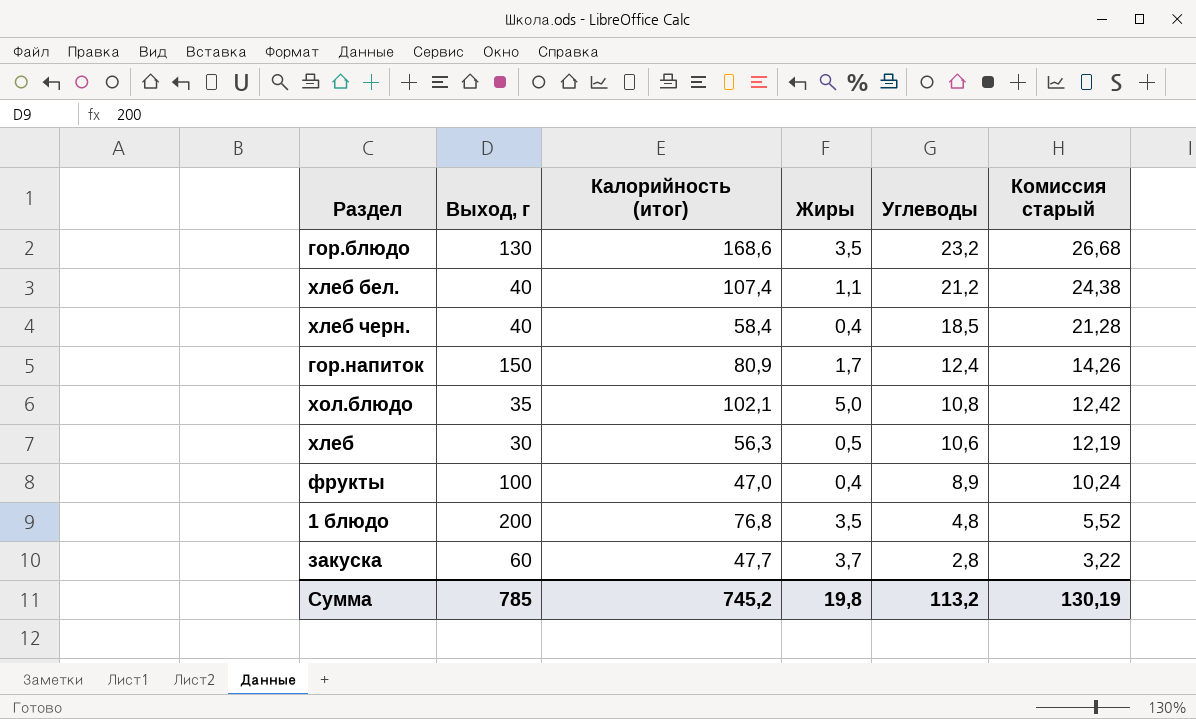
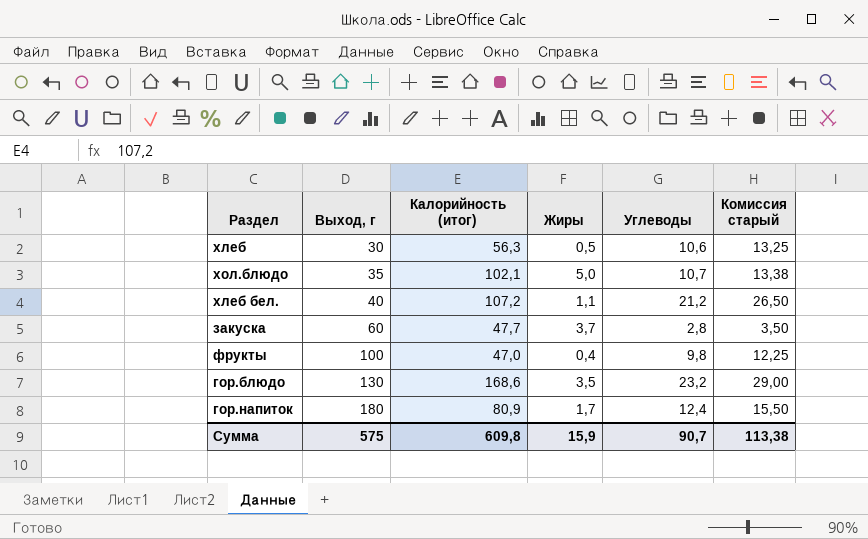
row order: Углеводы descending -> Выход, г ascending
column Комиссия старый | formula: [Углеводы] * 1,15 -> [Углеводы] * 1,25
row хлеб черн.: 40 | 58,4 | 0,4 | 18,5 | 21,28 -> none
row 1 блюдо: 200 | 76,8 | 3,5 | 4,8 | 5,52 -> none
хол.блюдо | Углеводы: 10,8 -> 10,7
хлеб бел. | Калорийность (итог): 107,4 -> 107,2
фрукты | Углеводы: 8,9 -> 9,8
гор.напиток | Выход, г: 150 -> 180
Сумма | Выход, г: 785 -> 575
Сумма | Калорийность (итог): 745,2 -> 609,8
Сумма | Жиры: 19,8 -> 15,9
Сумма | Углеводы: 113,2 -> 90,7
Сумма | Комиссия старый: 130,19 -> 113,38

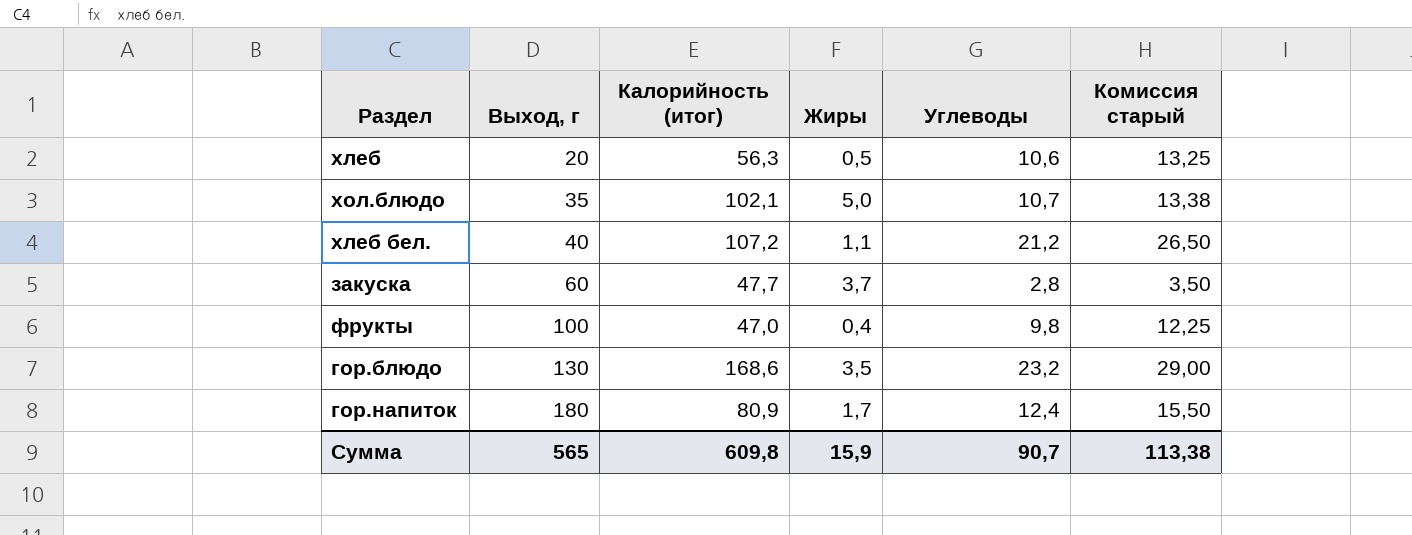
хлеб | Выход, г: 30 -> 20
Сумма | Выход, г: 575 -> 565

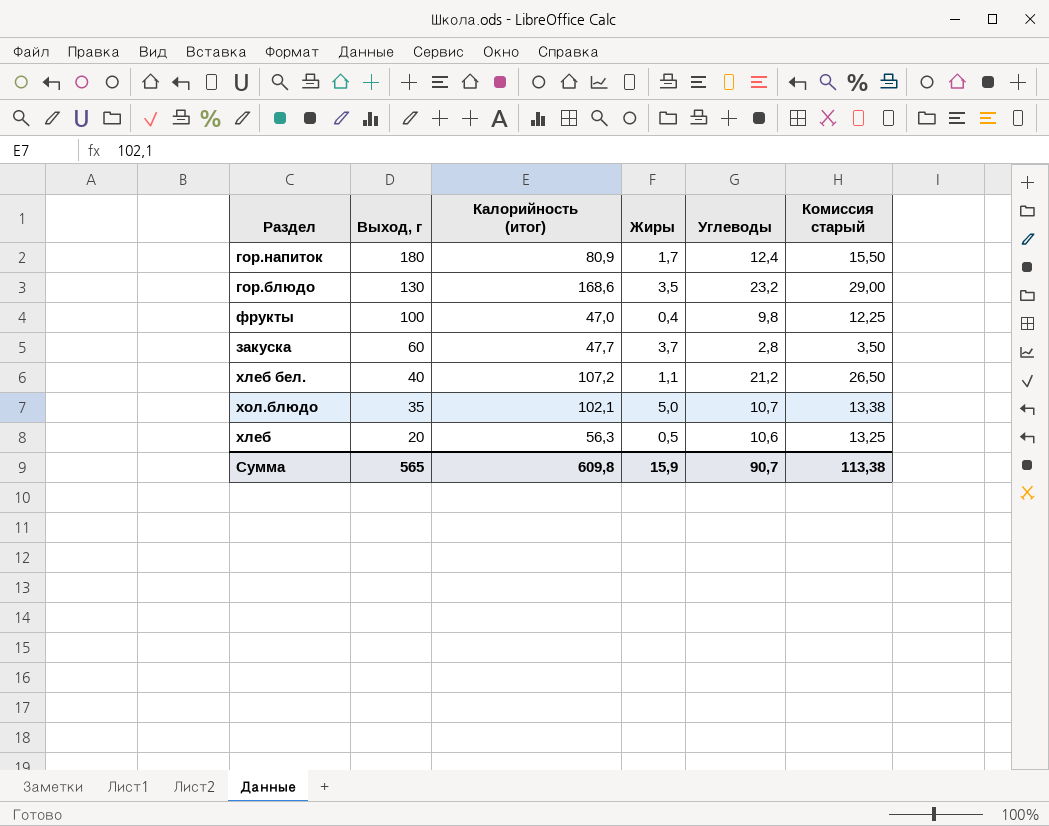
row order: Выход, г ascending -> Выход, г descending

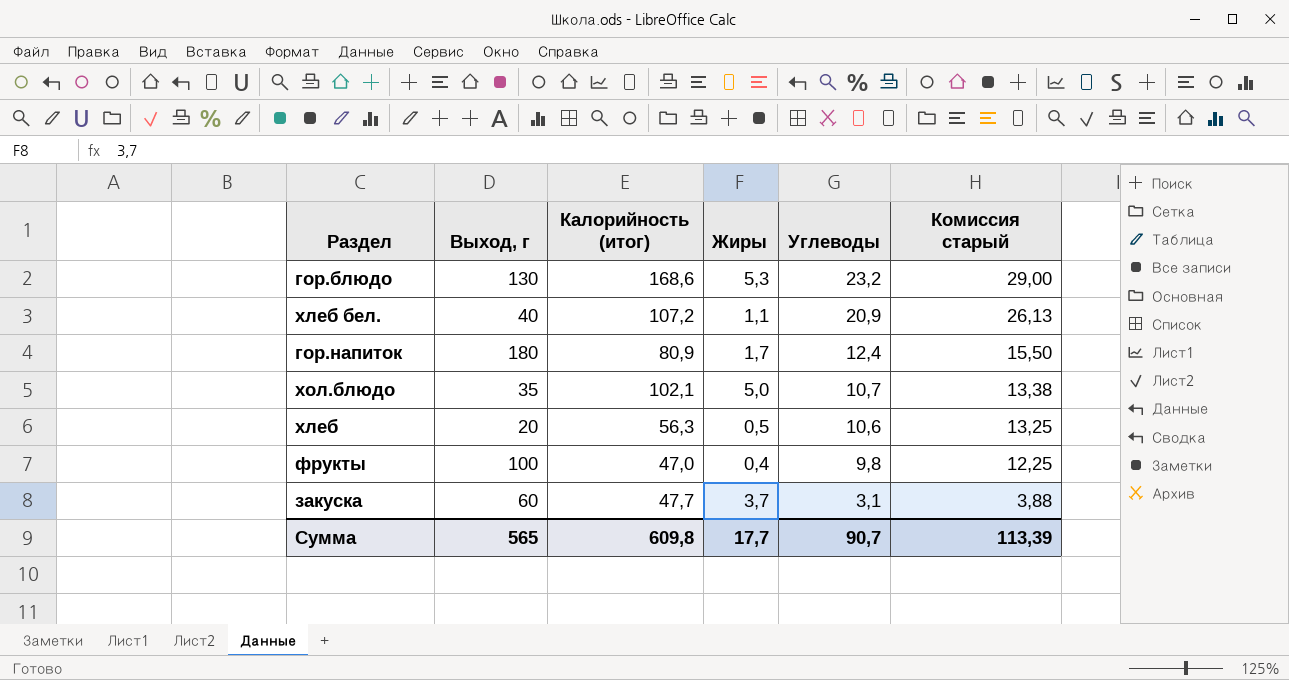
row order: Выход, г descending -> Углеводы descending
гор.блюдо | Жиры: 3,5 -> 5,3
хлеб бел. | Углеводы: 21,2 -> 20,9
хлеб бел. | Комиссия старый: 26,50 -> 26,13
закуска | Углеводы: 2,8 -> 3,1
закуска | Комиссия старый: 3,50 -> 3,88
Сумма | Жиры: 15,9 -> 17,7
Сумма | Комиссия старый: 113,38 -> 113,39

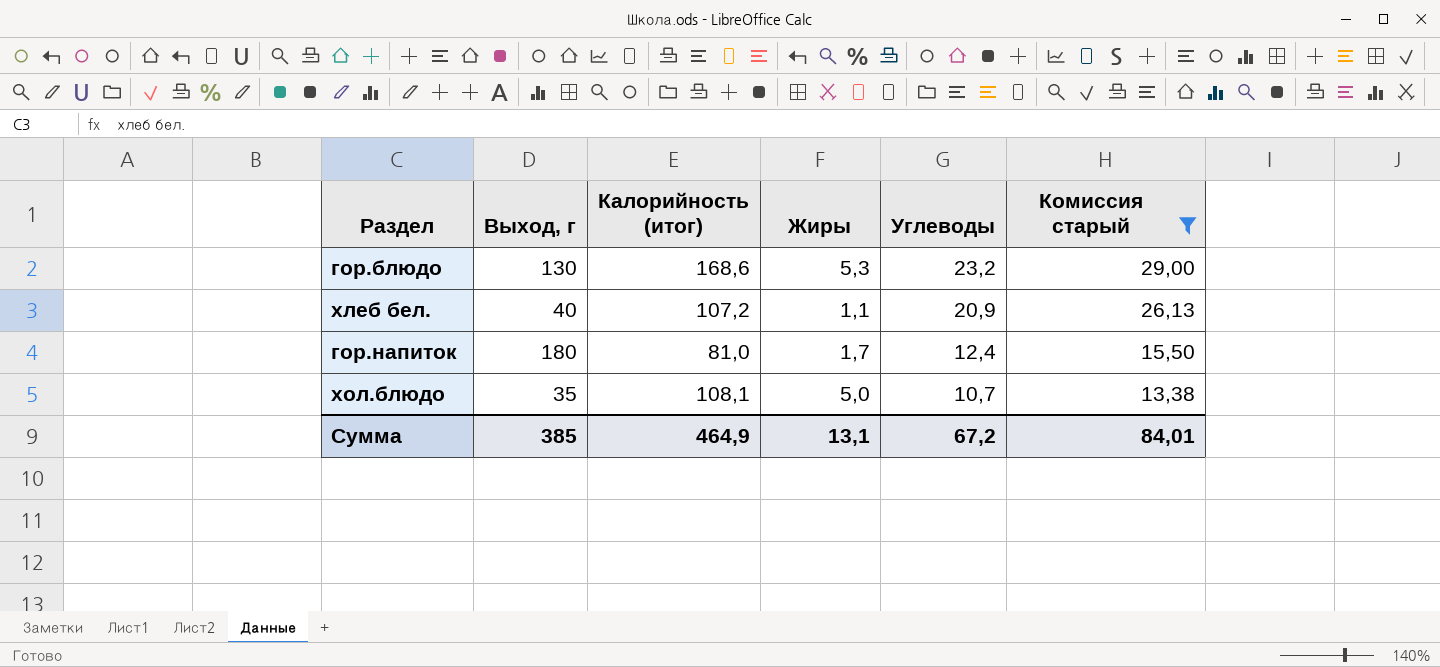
filter: none -> Комиссия старый >= 13,38
гор.напиток | Калорийность (итог): 80,9 -> 81,0
хол.блюдо | Калорийность (итог): 102,1 -> 108,1
Сумма | Выход, г: 565 -> 385
Сумма | Калорийность (итог): 609,8 -> 464,9
Сумма | Жиры: 17,7 -> 13,1
Сумма | Углеводы: 90,7 -> 67,2
Сумма | Комиссия старый: 113,39 -> 84,01

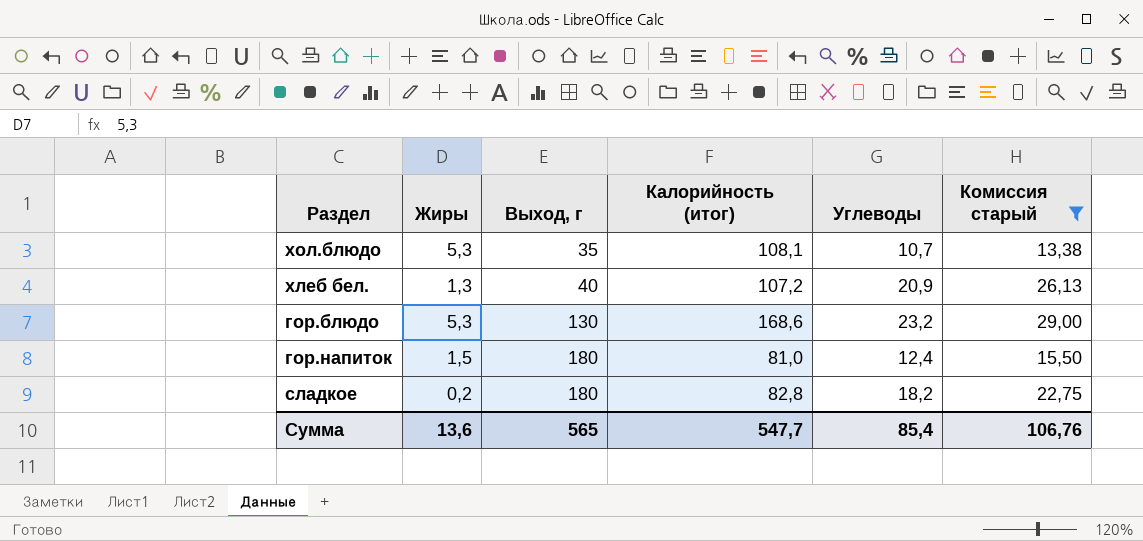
row order: Углеводы descending -> Выход, г ascending
column Жиры | position: 4 -> 2
хол.блюдо | Жиры: 5,0 -> 5,3
хлеб бел. | Жиры: 1,1 -> 1,3
гор.напиток | Жиры: 1,7 -> 1,5
row сладкое: none -> 0,2 | 180 | 82,8 | 18,2 | 22,75
Сумма | Жиры: 13,1 -> 13,6
Сумма | Выход, г: 385 -> 565
Сумма | Калорийность (итог): 464,9 -> 547,7
Сумма | Углеводы: 67,2 -> 85,4
Сумма | Комиссия старый: 84,01 -> 106,76

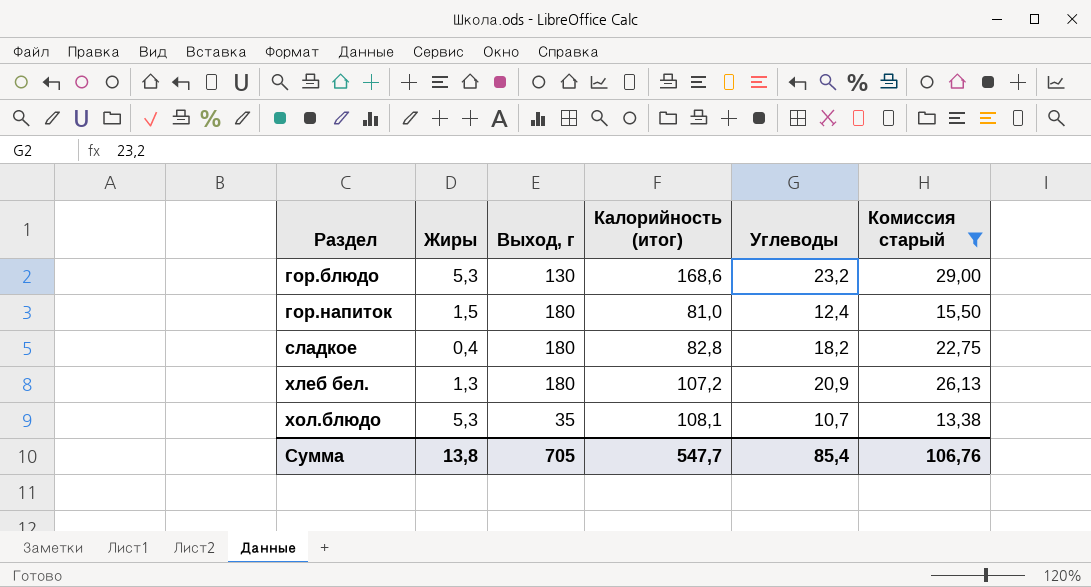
row order: Выход, г ascending -> Раздел ascending
сладкое | Жиры: 0,2 -> 0,4
хлеб бел. | Выход, г: 40 -> 180
Сумма | Жиры: 13,6 -> 13,8
Сумма | Выход, г: 565 -> 705

